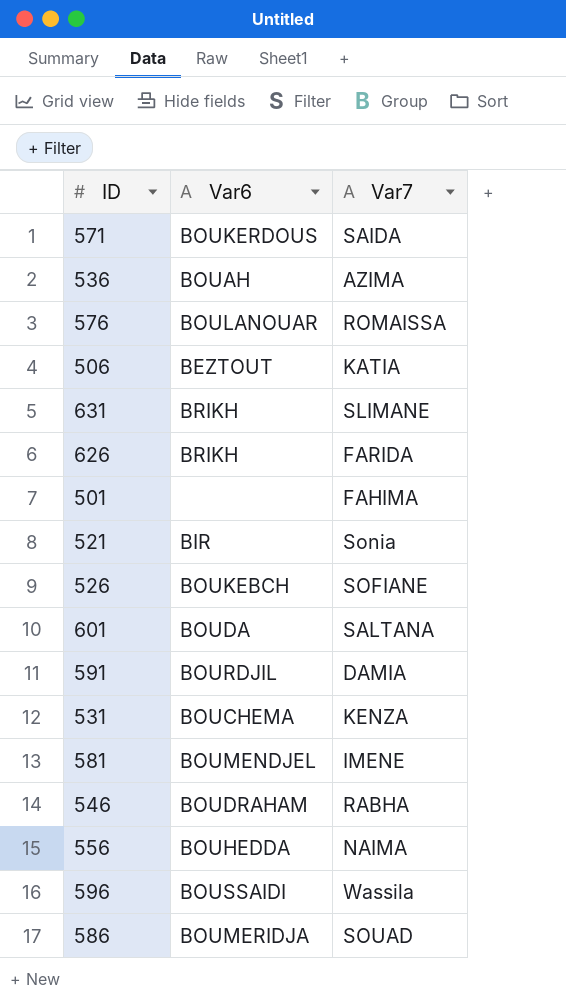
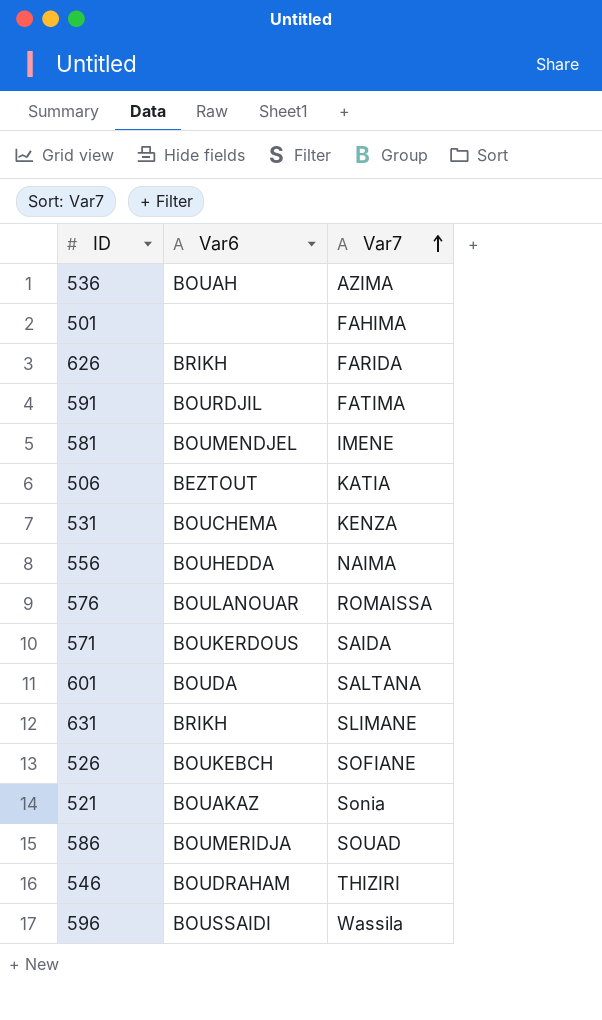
row order: none -> Var7 ascending
591 | Var7: DAMIA -> FATIMA
521 | Var6: BIR -> BOUAKAZ
546 | Var7: RABHA -> THIZIRI

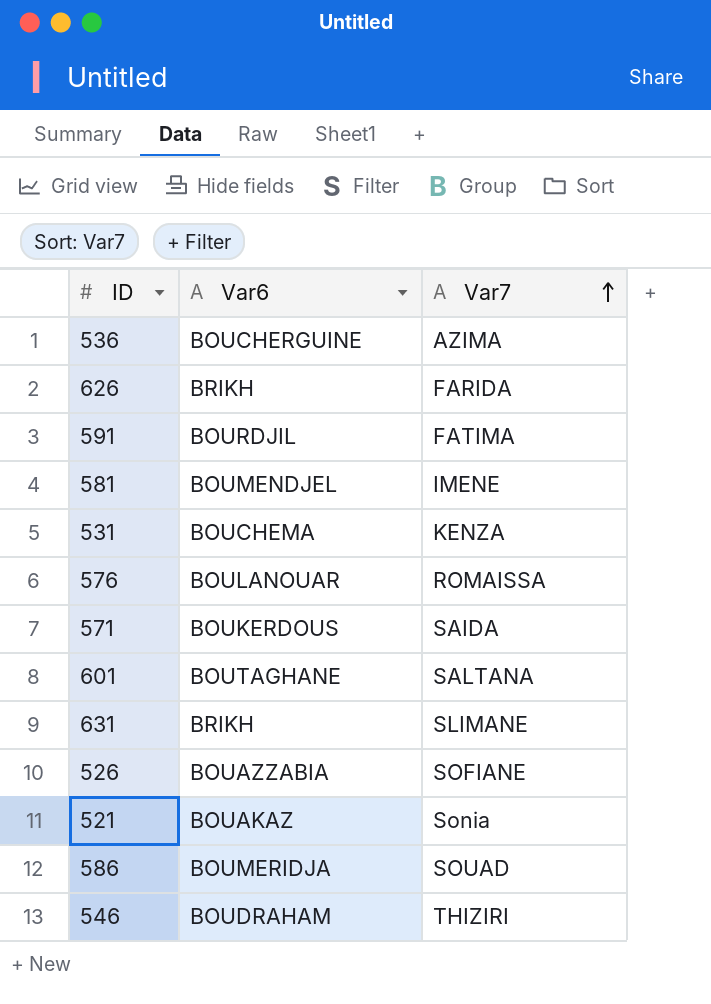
row 501: none | FAHIMA -> none
row 506: BEZTOUT | KATIA -> none
row 556: BOUHEDDA | NAIMA -> none
row 596: BOUSSAIDI | Wassila -> none
536 | Var6: BOUAH -> BOUCHERGUINE
601 | Var6: BOUDA -> BOUTAGHANE
526 | Var6: BOUKEBCH -> BOUAZZABIA

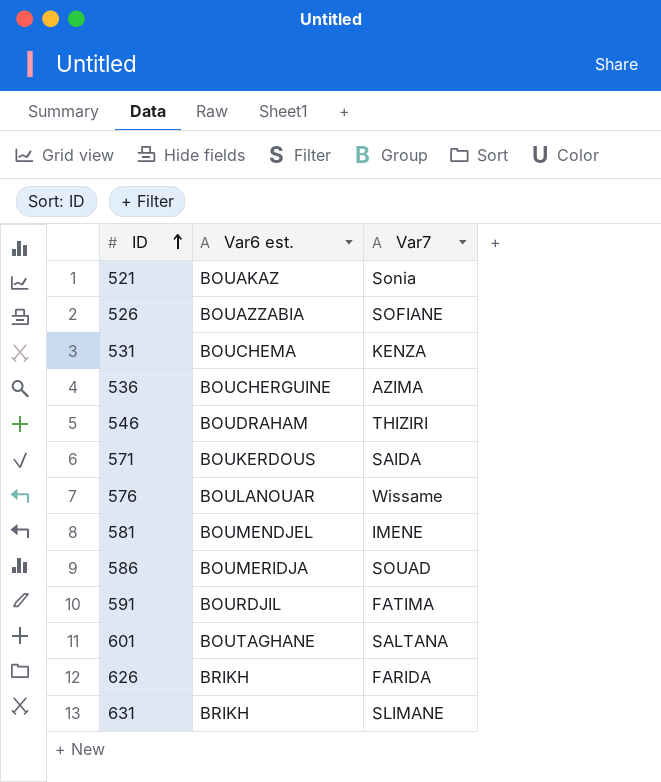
row order: Var7 ascending -> ID ascending
column name: Var6 -> Var6 est.
576 | Var7: ROMAISSA -> Wissame

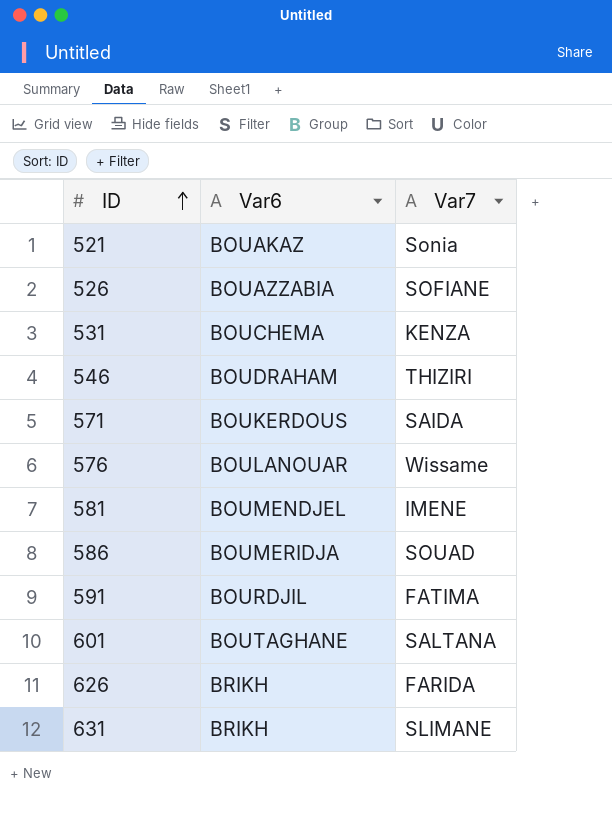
column name: Var6 est. -> Var6
row 536: BOUCHERGUINE | AZIMA -> none

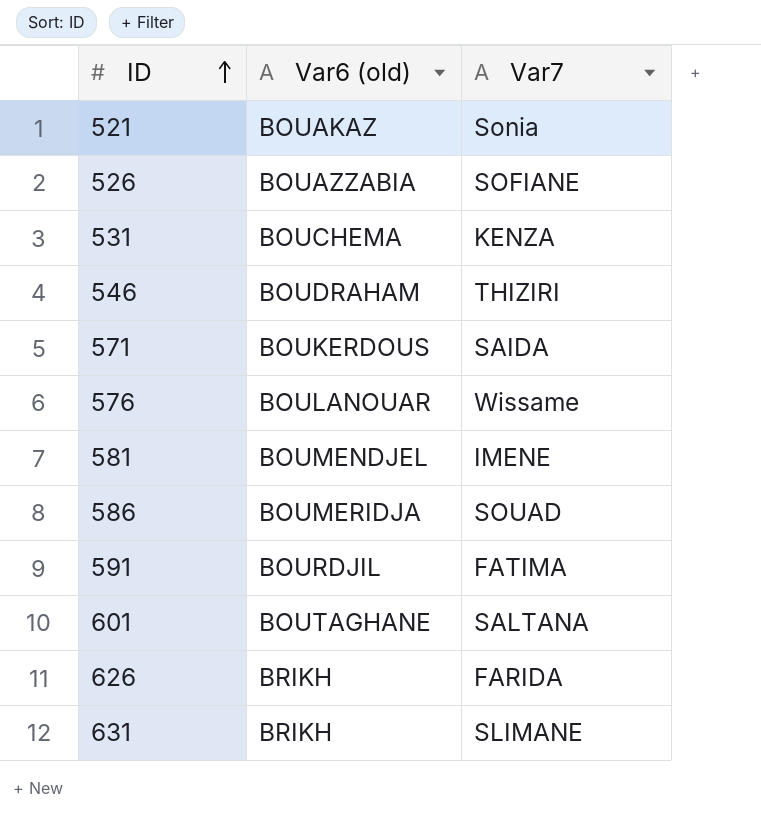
column name: Var6 -> Var6 (old)

